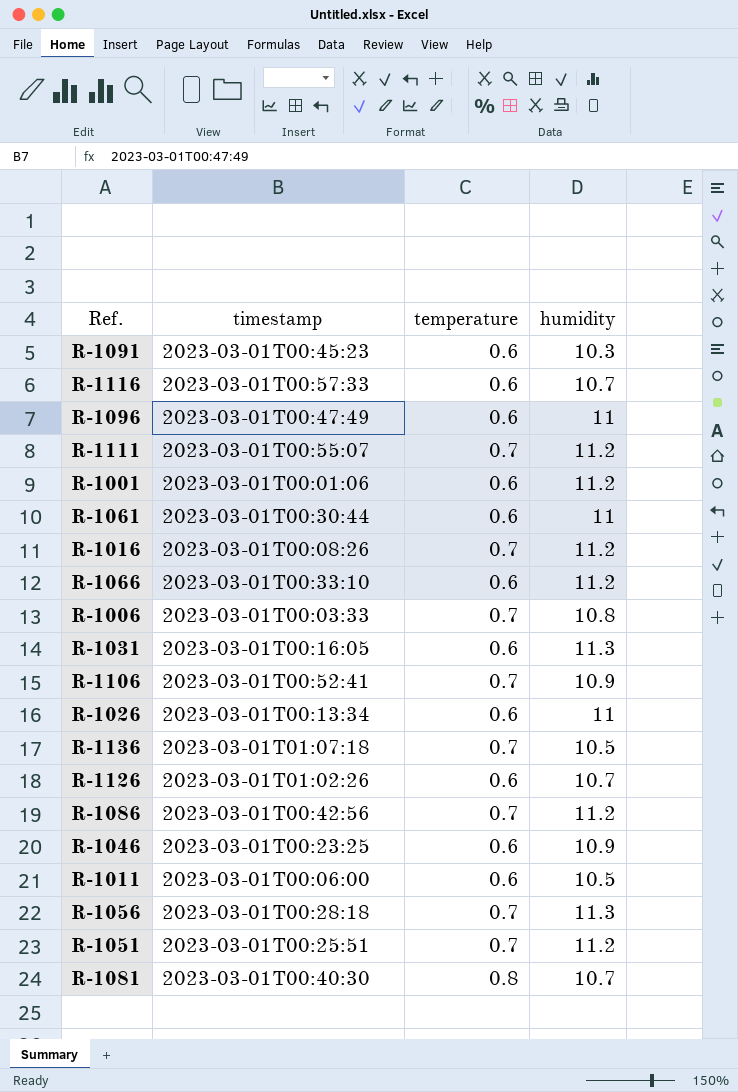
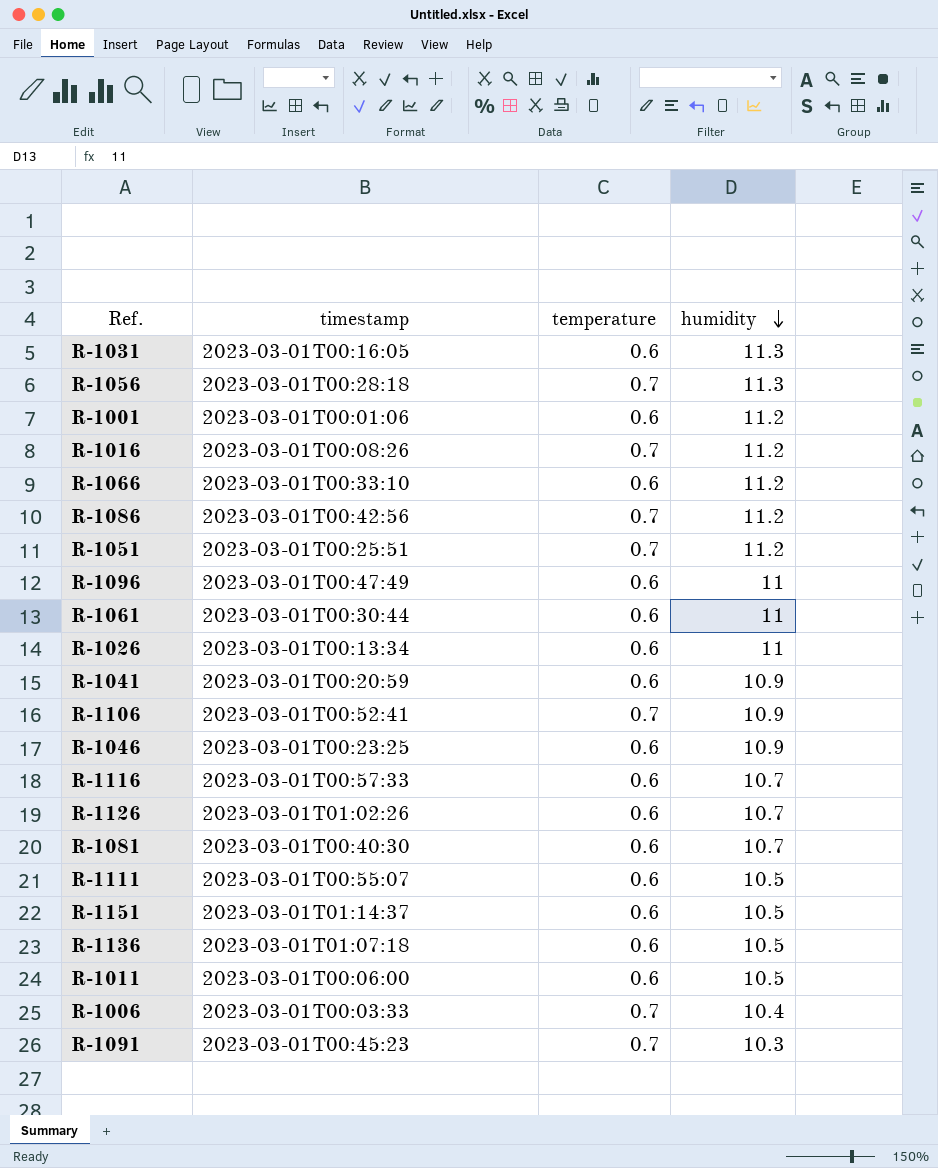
row order: none -> humidity descending
row R-1041: none -> 2023-03-01T00:20:59 | 0.6 | 10.9
R-1081 | temperature: 0.8 -> 0.6
R-1111 | temperature: 0.7 -> 0.6
R-1111 | humidity: 11.2 -> 10.5
row R-1151: none -> 2023-03-01T01:14:37 | 0.6 | 10.5
R-1136 | temperature: 0.7 -> 0.6
R-1006 | humidity: 10.8 -> 10.4
R-1091 | temperature: 0.6 -> 0.7

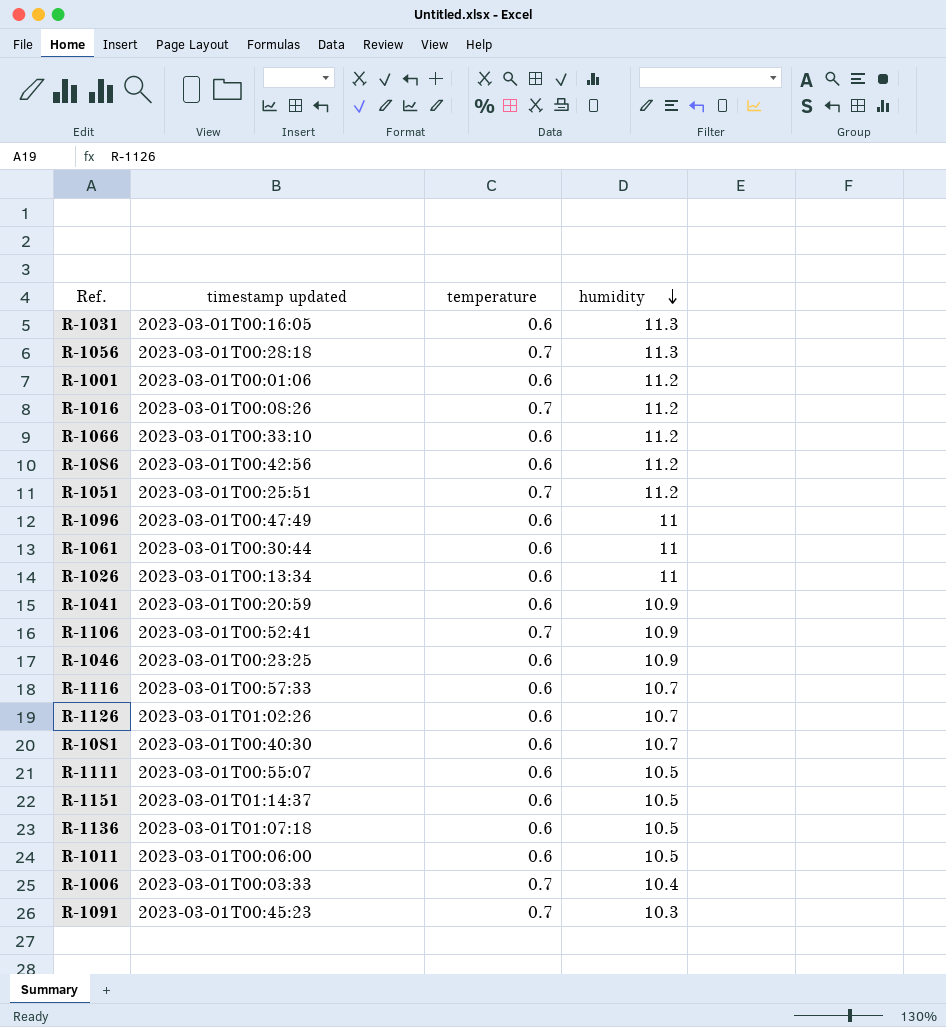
column name: timestamp -> timestamp updated
R-1086 | temperature: 0.7 -> 0.6

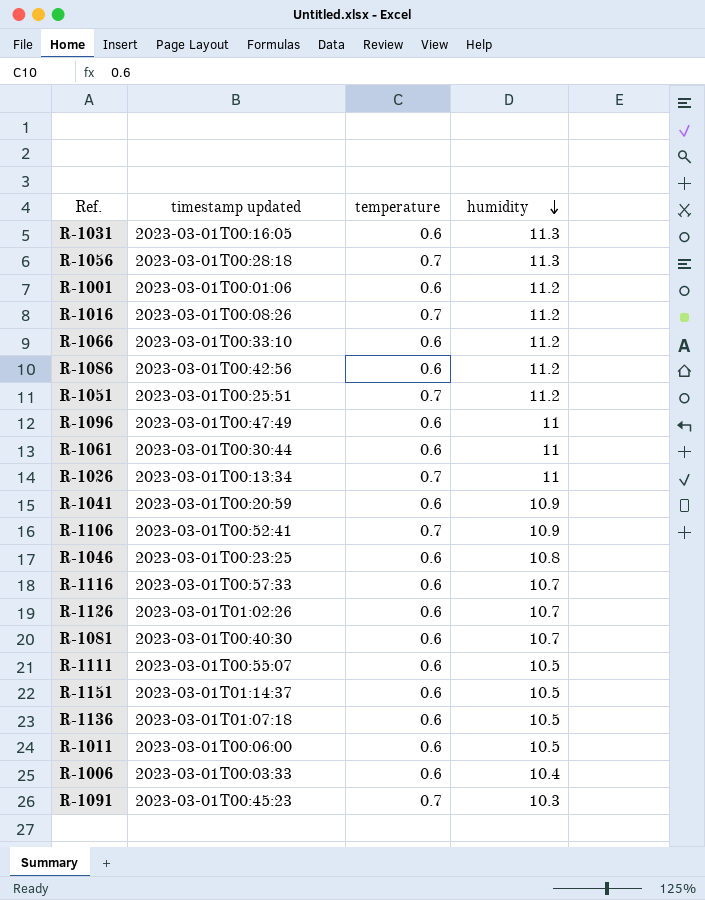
R-1026 | temperature: 0.6 -> 0.7
R-1046 | humidity: 10.9 -> 10.8
R-1006 | temperature: 0.7 -> 0.6

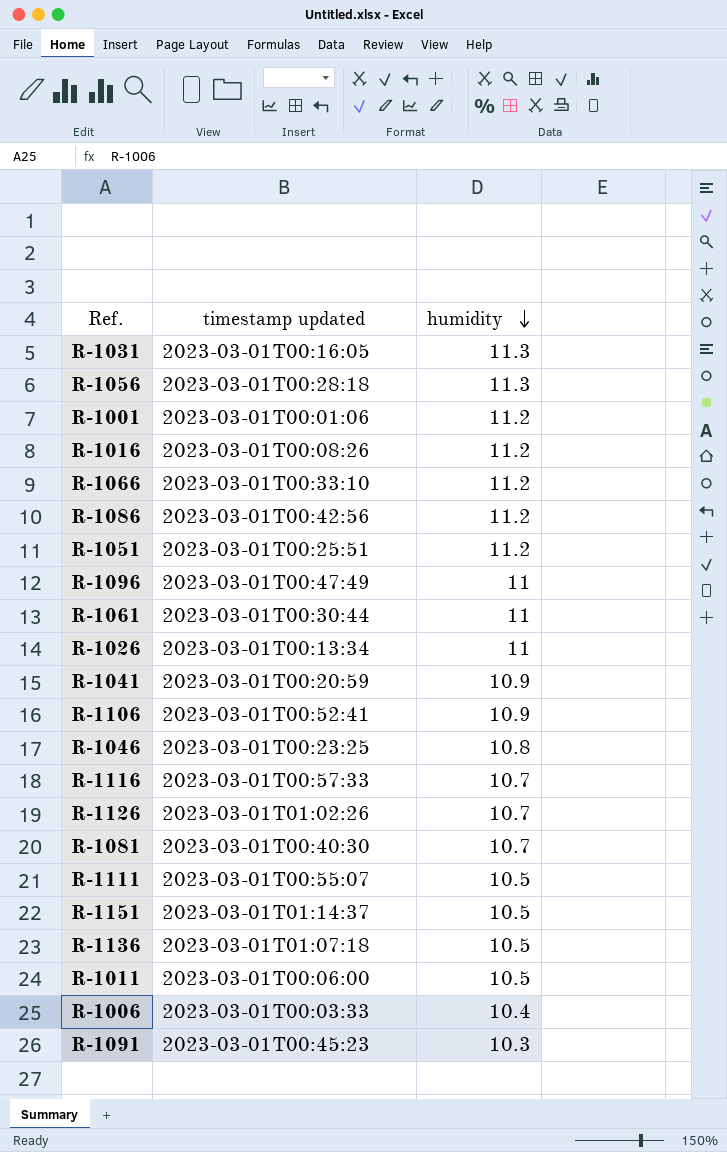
column temperature | position: 3 -> none

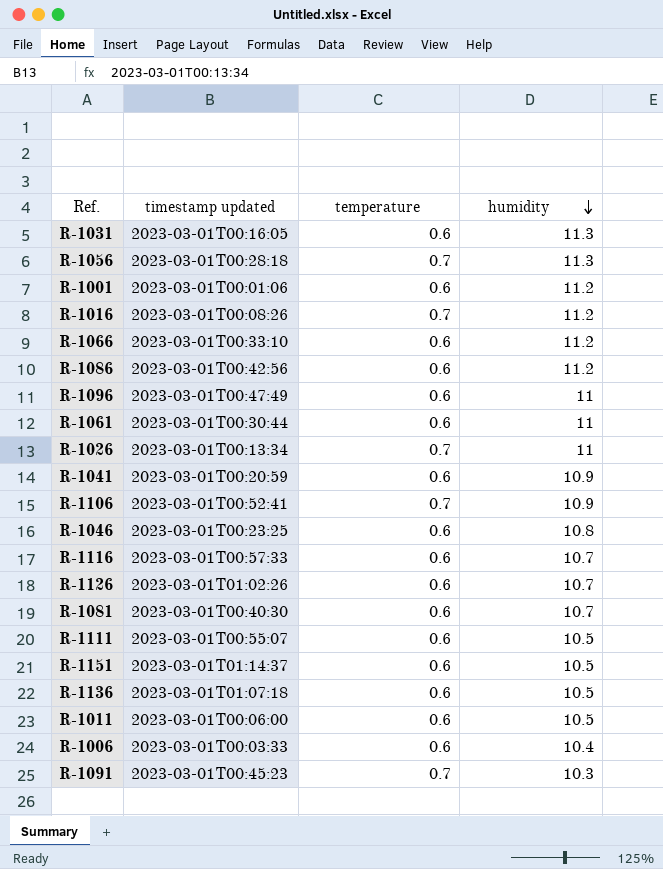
column temperature | position: none -> 3
row R-1051: 2023-03-01T00:25:51 | 11.2 -> none

